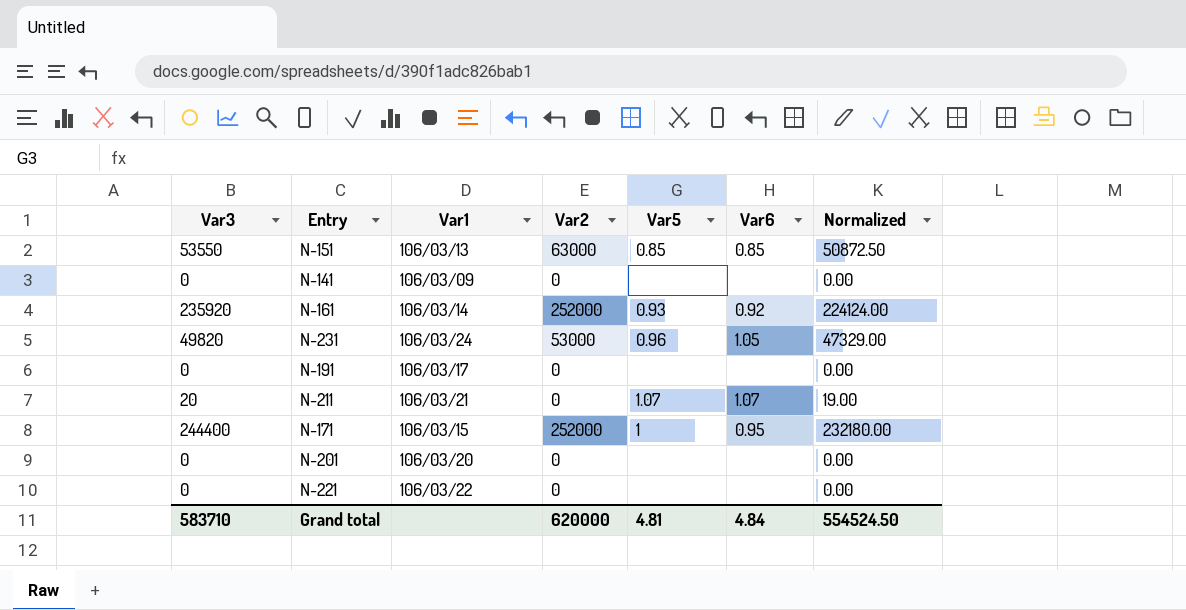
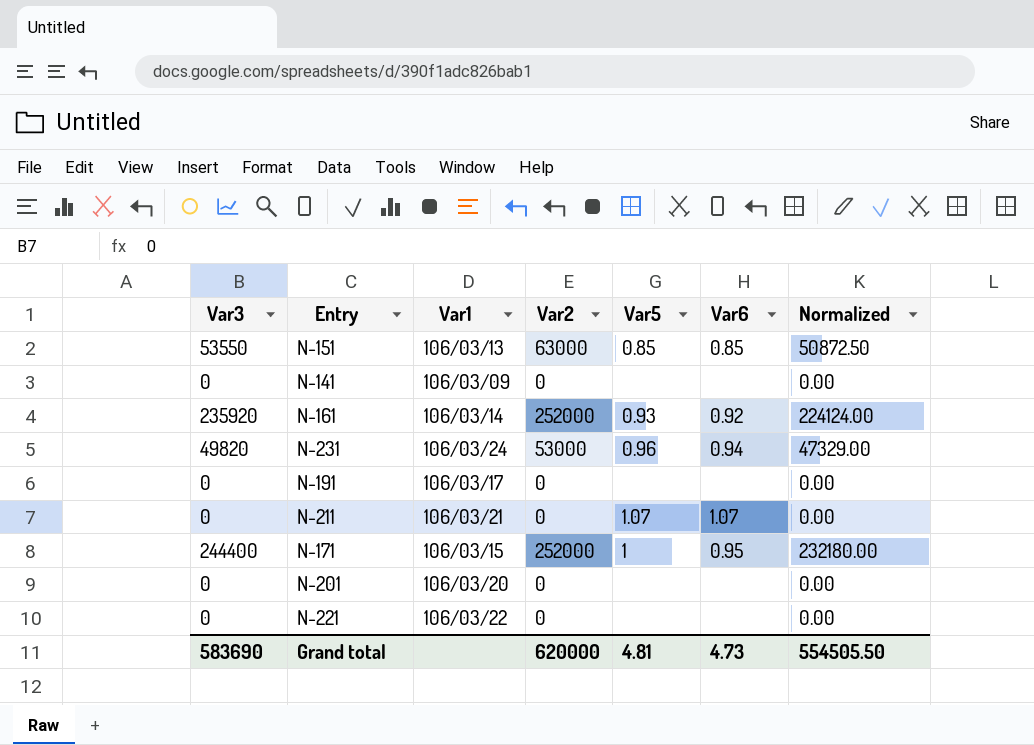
N-231 | Var6: 1.05 -> 0.94
N-211 | Var3: 20 -> 0
N-211 | Normalized: 19.00 -> 0.00
Grand total | Var3: 583710 -> 583690
Grand total | Var6: 4.84 -> 4.73
Grand total | Normalized: 554524.50 -> 554505.50

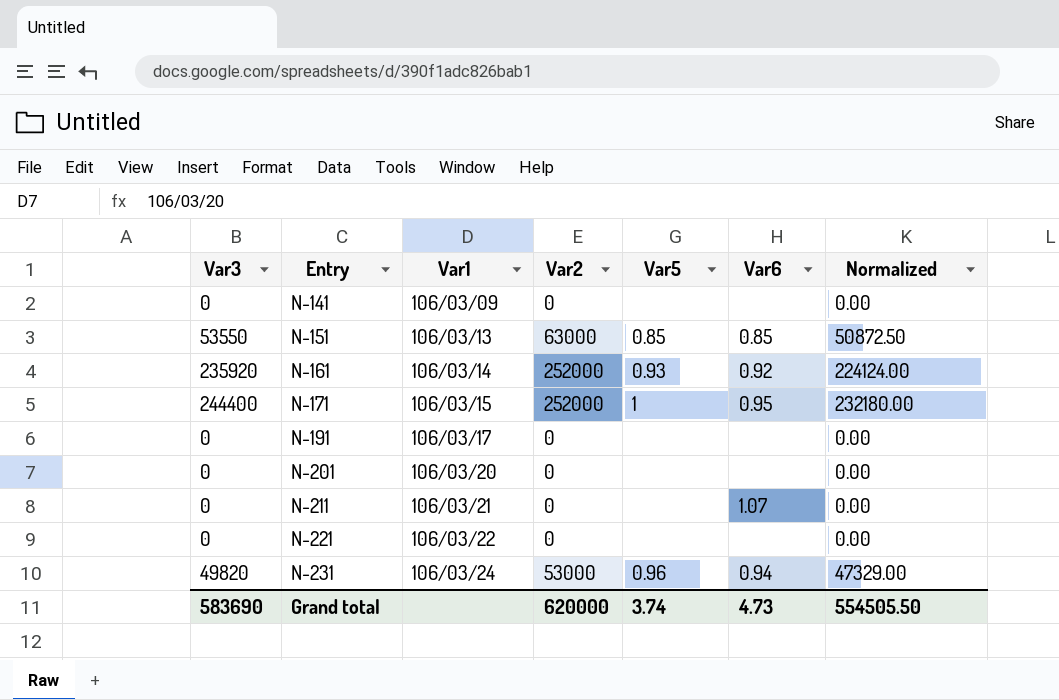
row order: none -> Entry ascending
N-211 | Var5: 1.07 -> none
Grand total | Var5: 4.81 -> 3.74

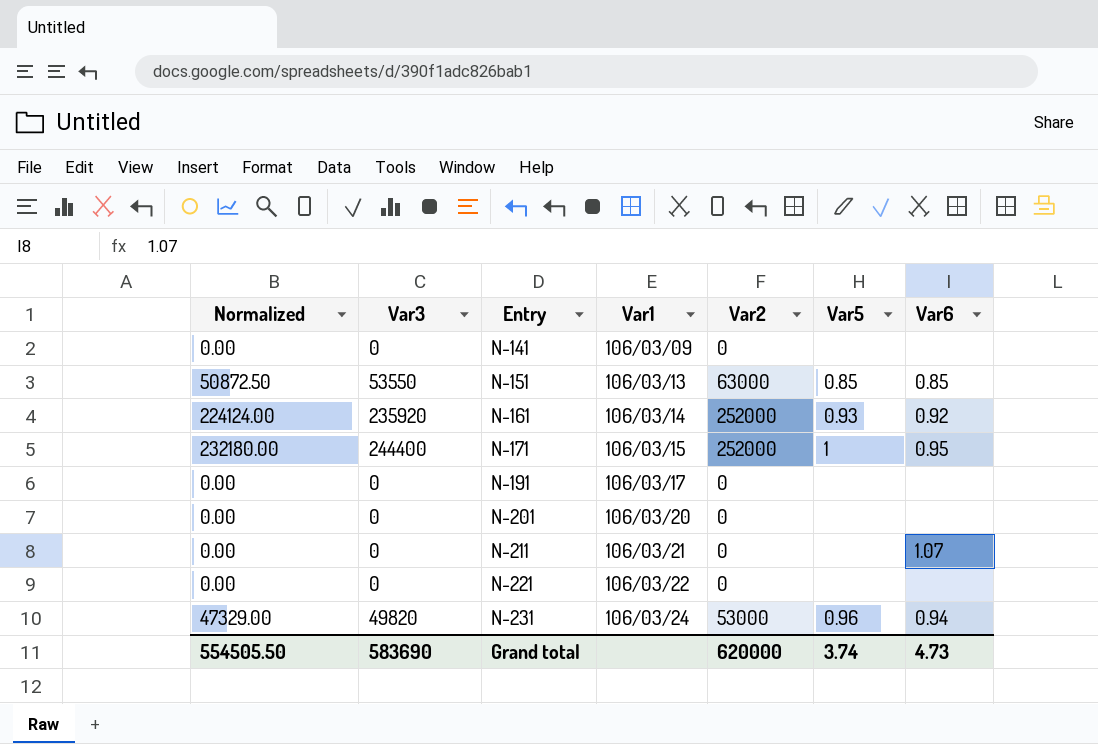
column Normalized | position: 7 -> 1

